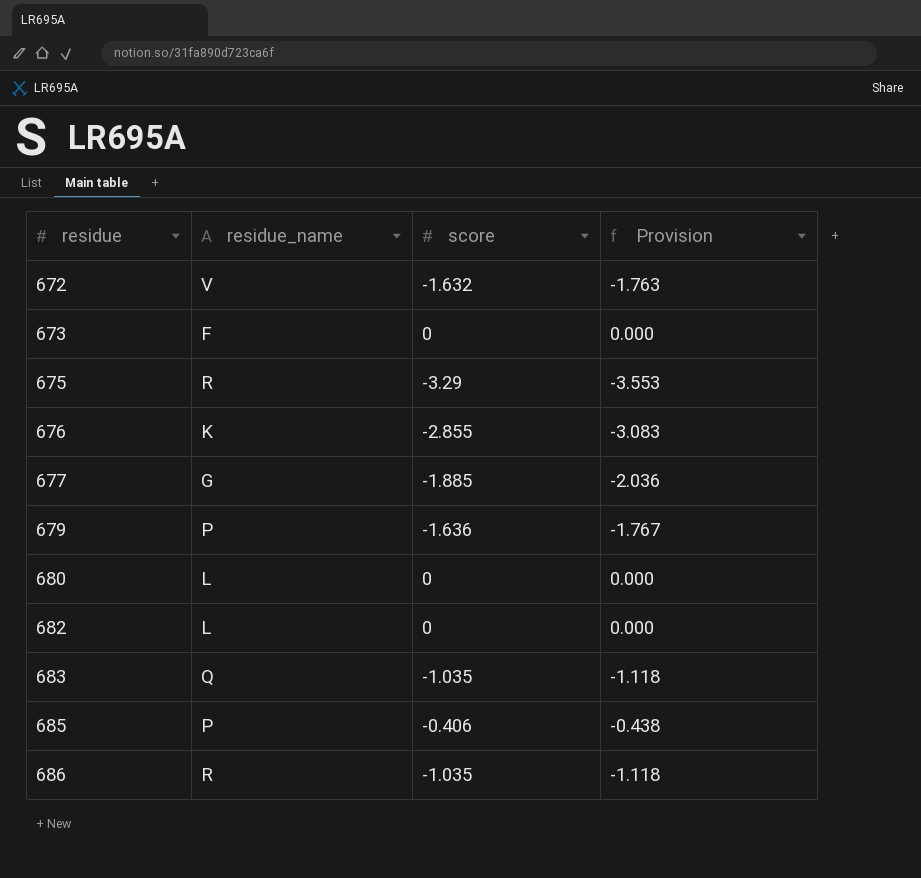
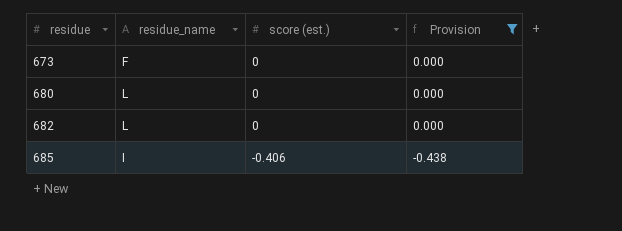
filter: none -> Provision >= -0.438
column name: score -> score (est.)
685 | residue_name: P -> I

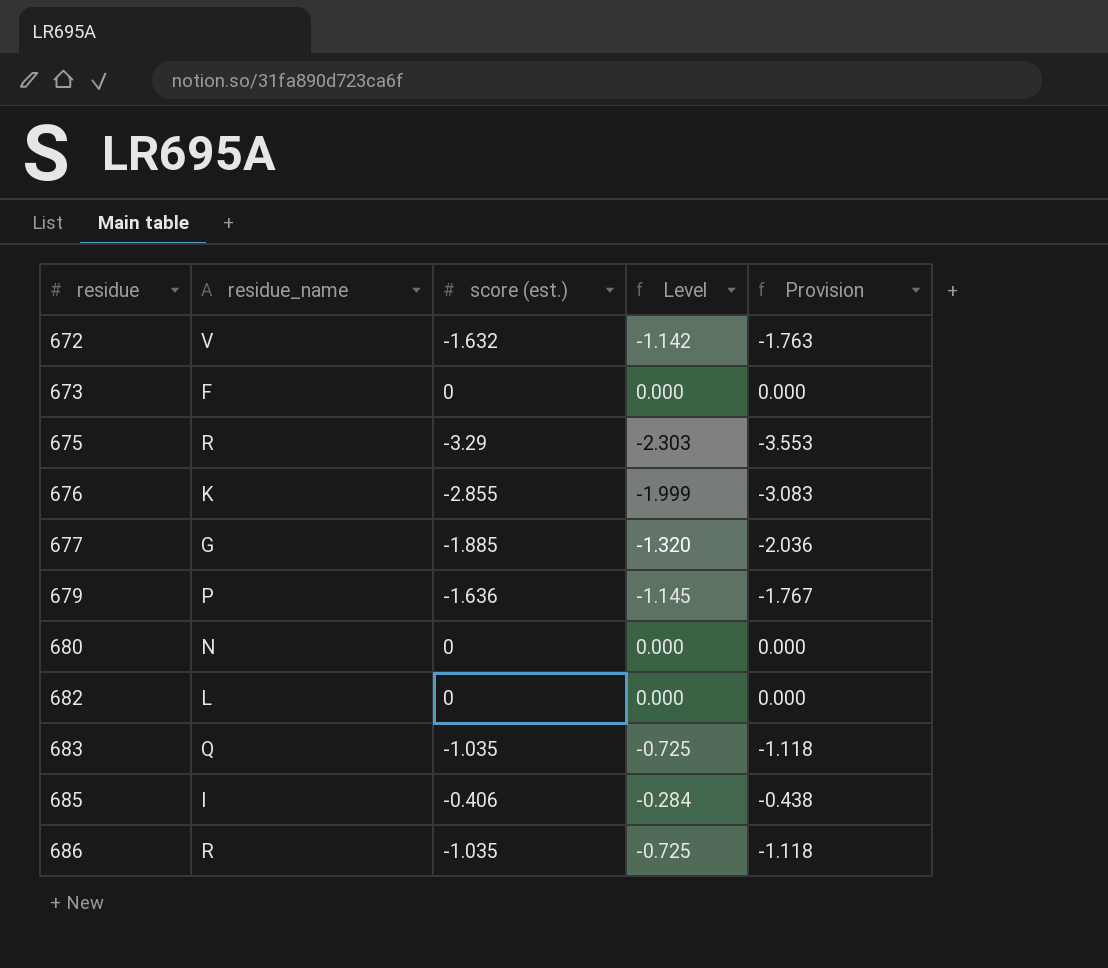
filter: Provision >= -0.438 -> none
column Level | formula: none -> [score (est.)] * 0.7
680 | residue_name: L -> N

